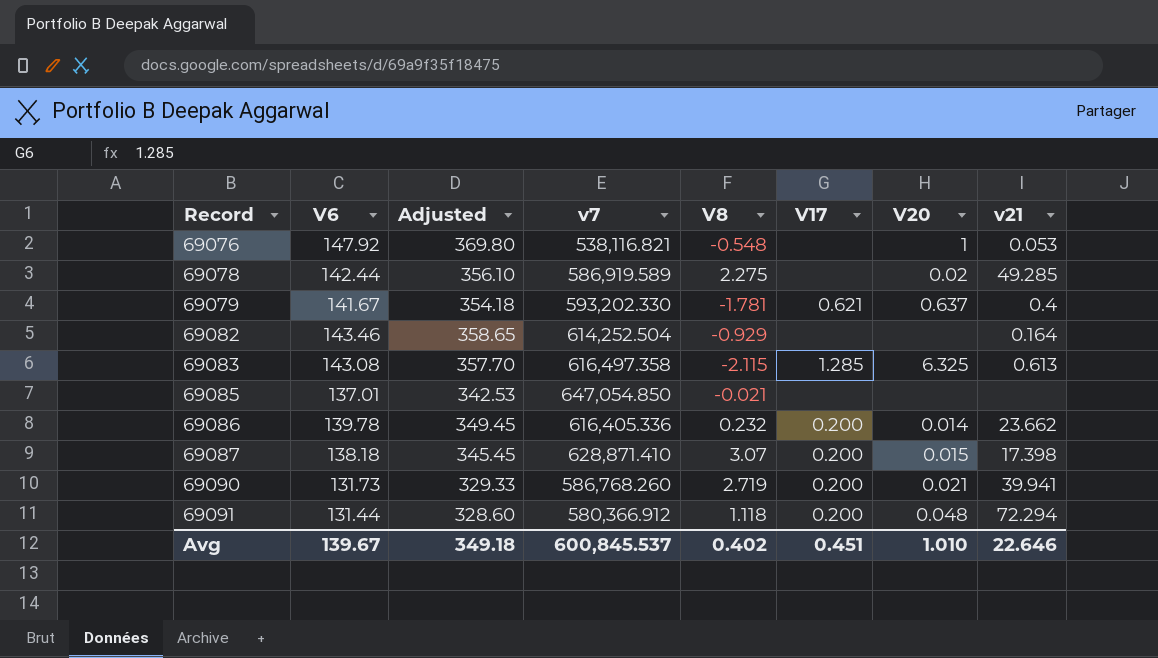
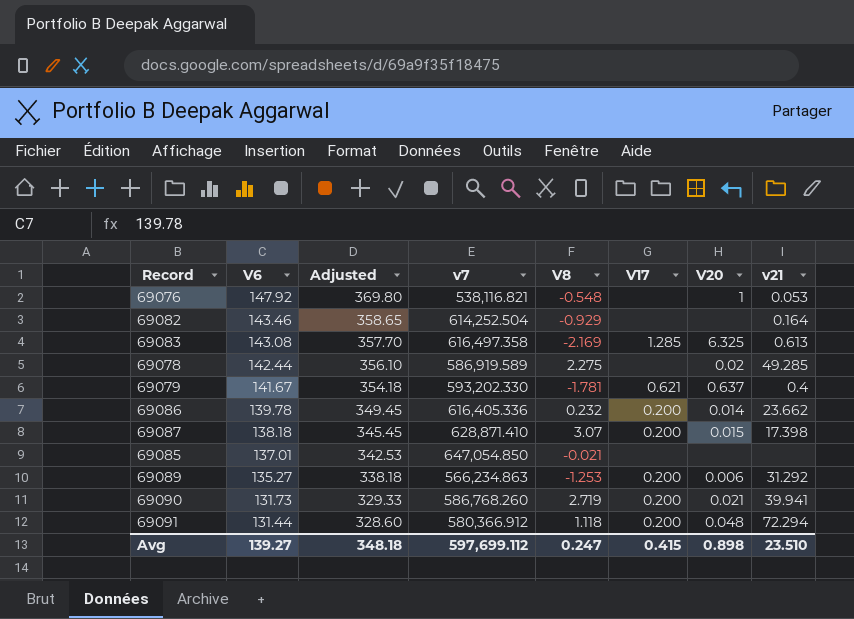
row order: Record ascending -> V6 descending
69083 | V8: -2.115 -> -2.169
row 69089: none -> 135.27 | 338.18 | 566,234.863 | -1.253 | 0.200 | 0.006 | 31.292
Avg | V6: 139.67 -> 139.27
Avg | Adjusted: 349.18 -> 348.18
Avg | v7: 600,845.537 -> 597,699.112
Avg | V8: 0.402 -> 0.247
Avg | V17: 0.451 -> 0.415
Avg | V20: 1.010 -> 0.898
Avg | v21: 22.646 -> 23.510

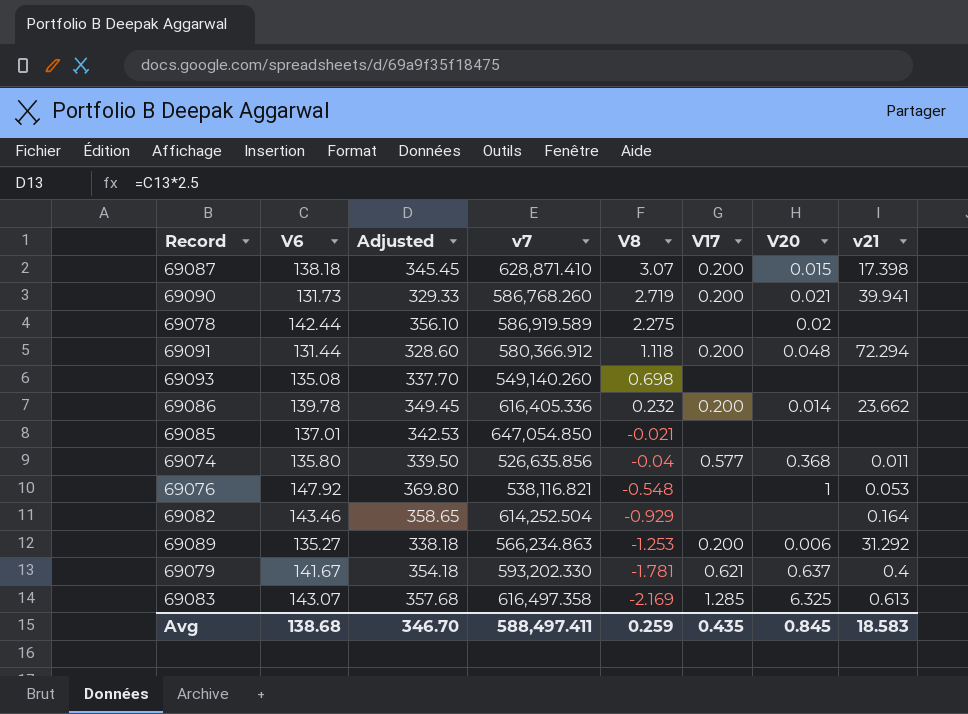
row order: V6 descending -> V8 descending
69078 | v21: 49.285 -> none
row 69093: none -> 135.08 | 337.70 | 549,140.260 | 0.698 | none | none | none
row 69074: none -> 135.80 | 339.50 | 526,635.856 | -0.04 | 0.577 | 0.368 | 0.011
69083 | V6: 143.08 -> 143.07
69083 | Adjusted: 357.70 -> 357.68
Avg | V6: 139.27 -> 138.68
Avg | Adjusted: 348.18 -> 346.70
Avg | v7: 597,699.112 -> 588,497.411
Avg | V8: 0.247 -> 0.259
Avg | V17: 0.415 -> 0.435
Avg | V20: 0.898 -> 0.845
Avg | v21: 23.510 -> 18.583

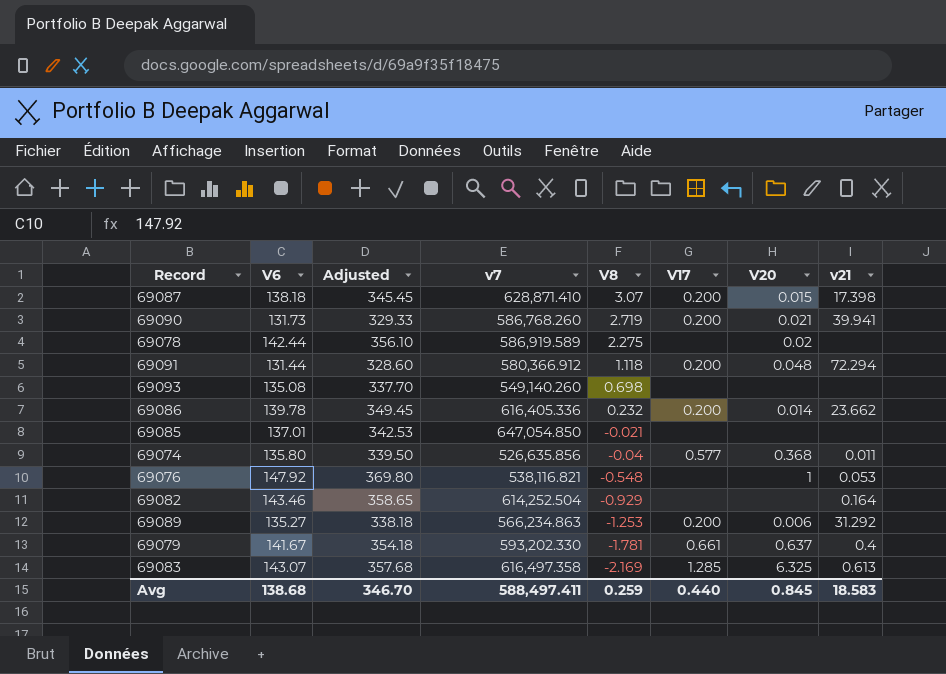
69079 | V17: 0.621 -> 0.661
Avg | V17: 0.435 -> 0.440

